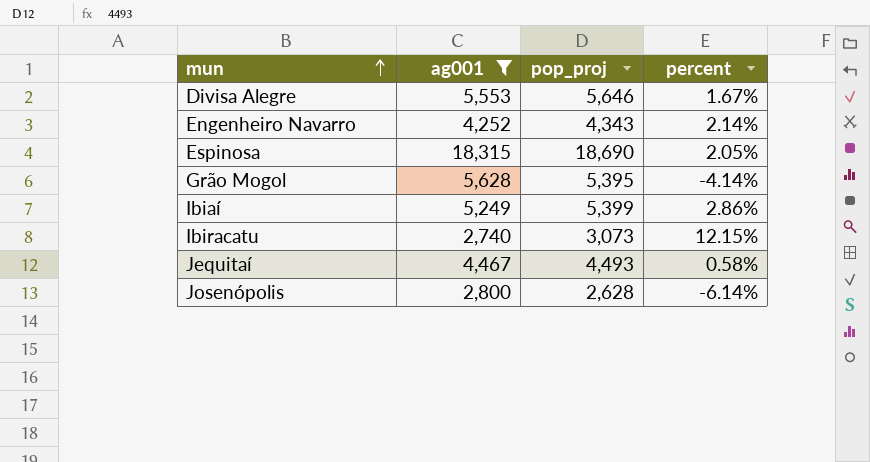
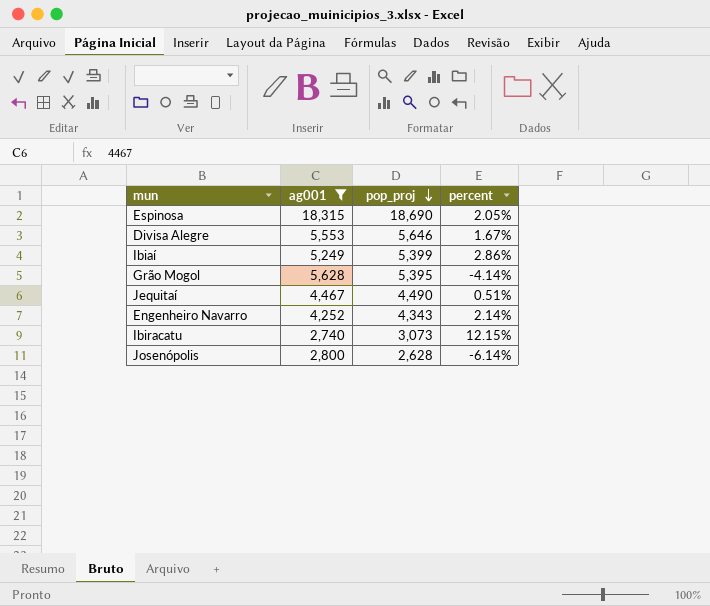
row order: mun ascending -> pop_proj descending
Jequitaí | pop_proj: 4,493 -> 4,490
Jequitaí | percent: 0.58% -> 0.51%

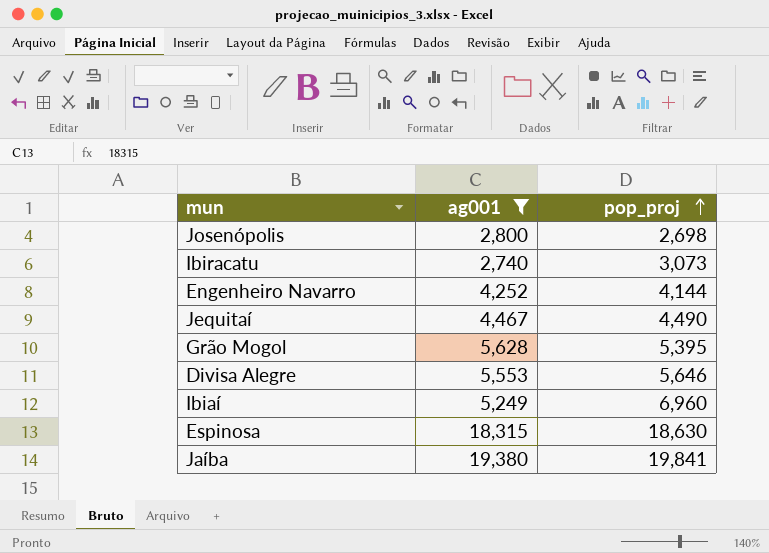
row order: pop_proj descending -> pop_proj ascending
column percent | formula: ([pop_proj] - [ag001]) / [ag001] -> none
Josenópolis | pop_proj: 2,628 -> 2,698
Engenheiro Navarro | pop_proj: 4,343 -> 4,144
Ibiaí | pop_proj: 5,399 -> 6,960
Espinosa | pop_proj: 18,690 -> 18,630
row Jaíba: none -> 19,380 | 19,841

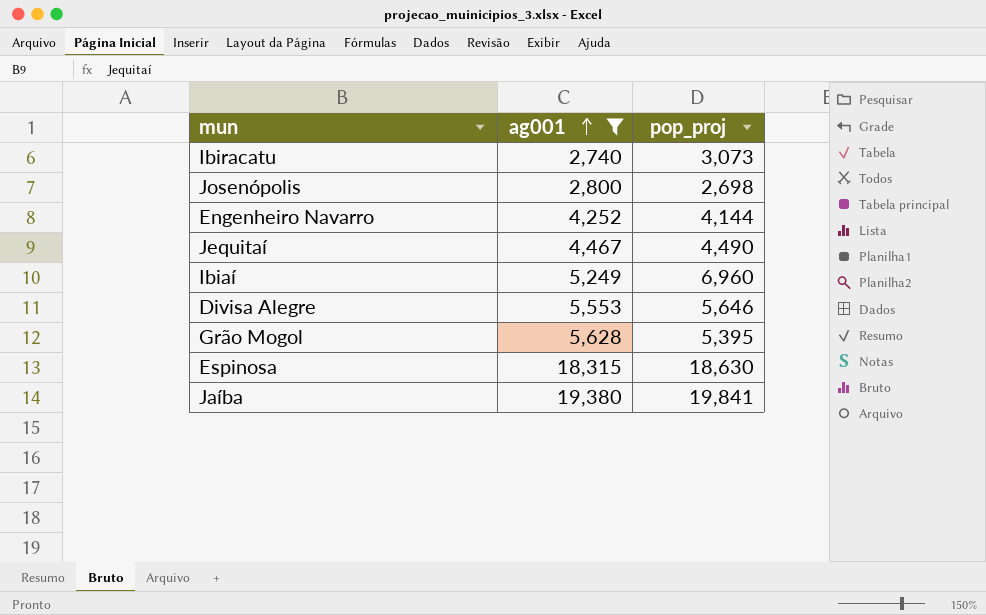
row order: pop_proj ascending -> ag001 ascending

